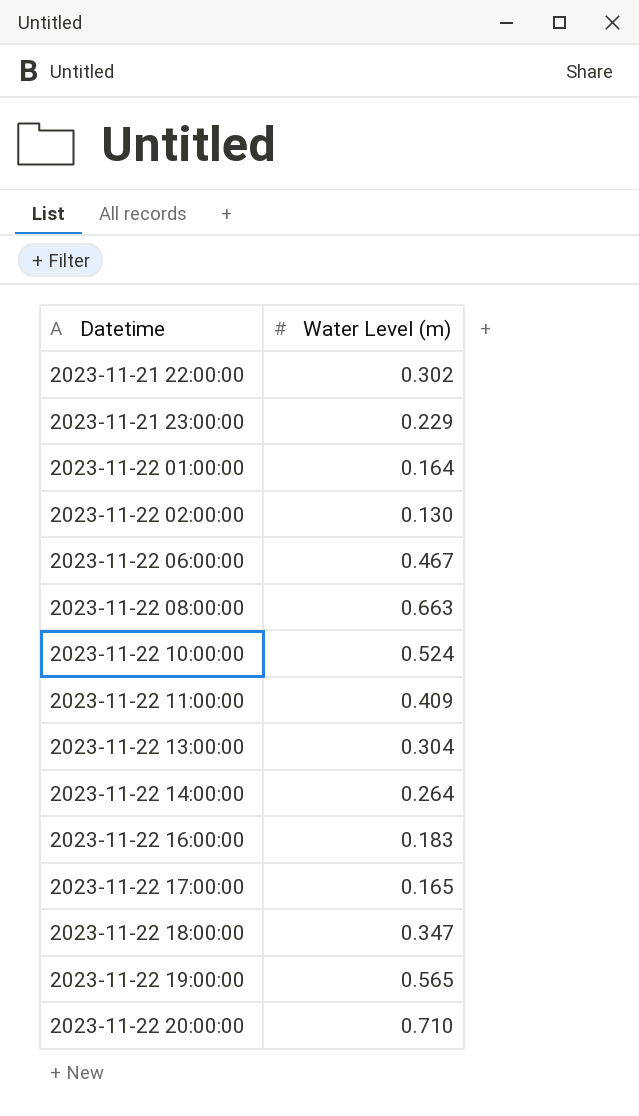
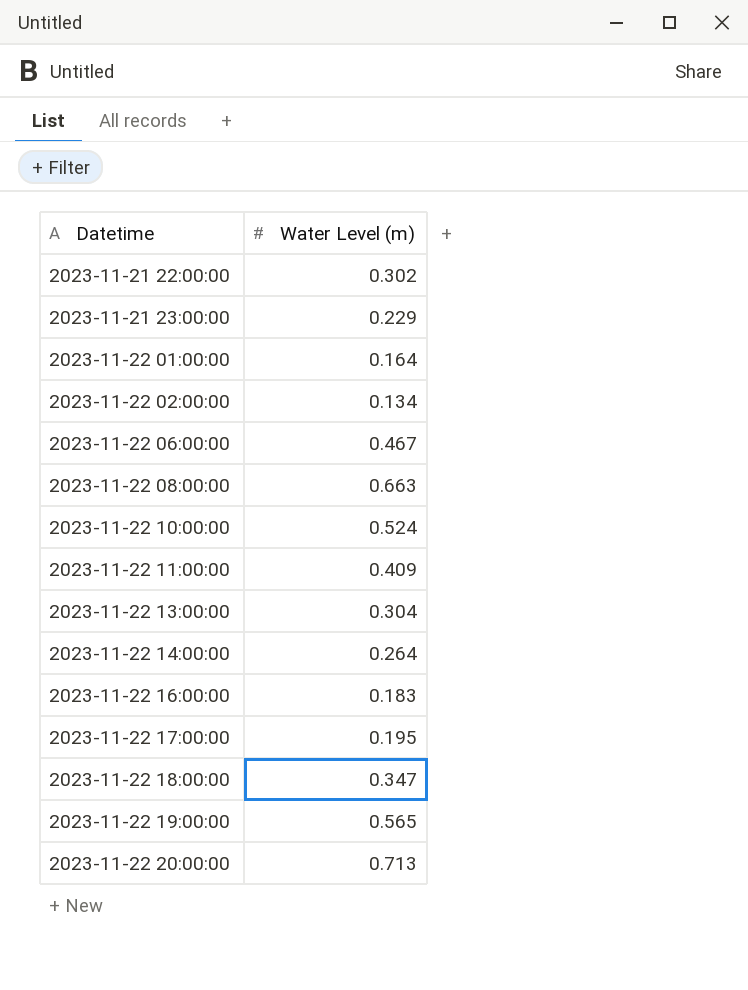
2023-11-22 02:00:00 | Water Level (m): 0.130 -> 0.134
2023-11-22 17:00:00 | Water Level (m): 0.165 -> 0.195
2023-11-22 20:00:00 | Water Level (m): 0.710 -> 0.713

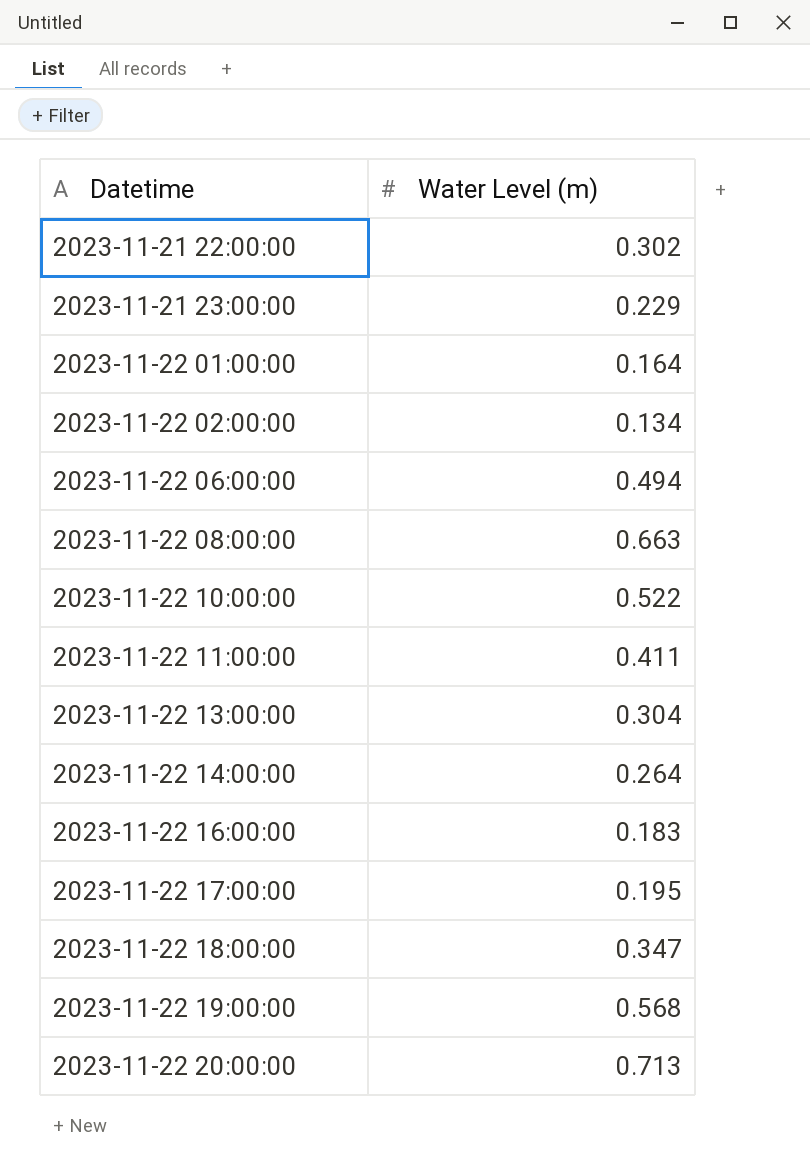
2023-11-22 06:00:00 | Water Level (m): 0.467 -> 0.494
2023-11-22 10:00:00 | Water Level (m): 0.524 -> 0.522
2023-11-22 11:00:00 | Water Level (m): 0.409 -> 0.411
2023-11-22 19:00:00 | Water Level (m): 0.565 -> 0.568

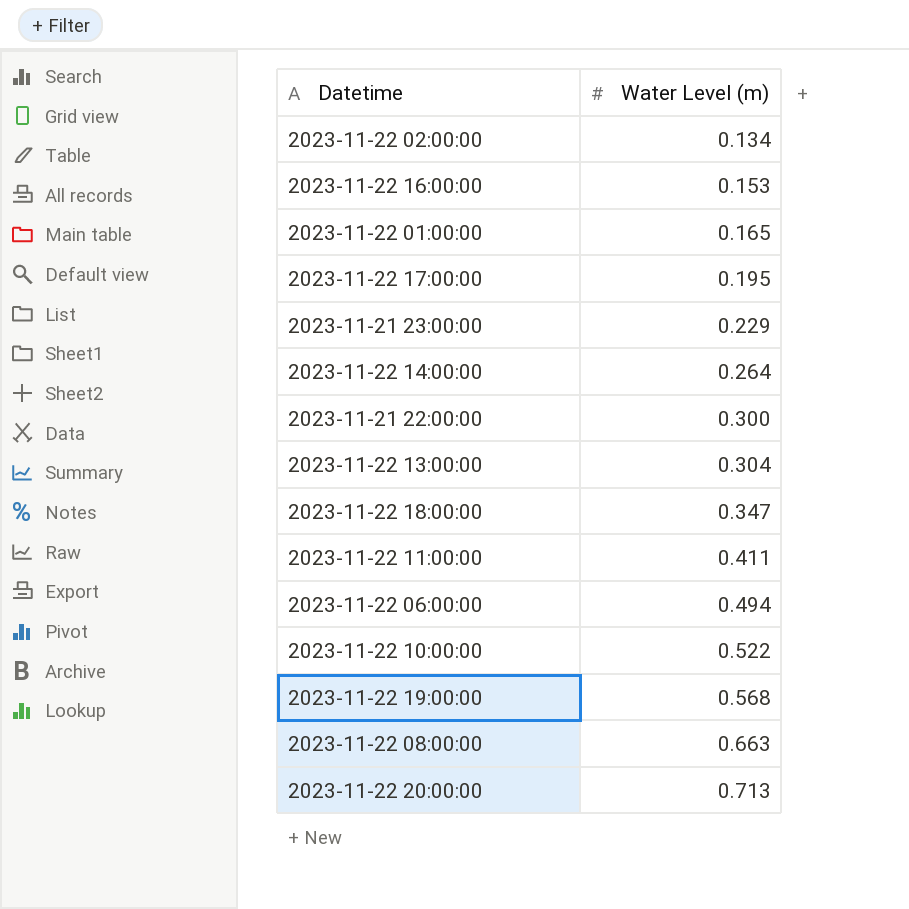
row order: Datetime ascending -> Water Level (m) ascending
2023-11-22 16:00:00 | Water Level (m): 0.183 -> 0.153
2023-11-22 01:00:00 | Water Level (m): 0.164 -> 0.165
2023-11-21 22:00:00 | Water Level (m): 0.302 -> 0.300

